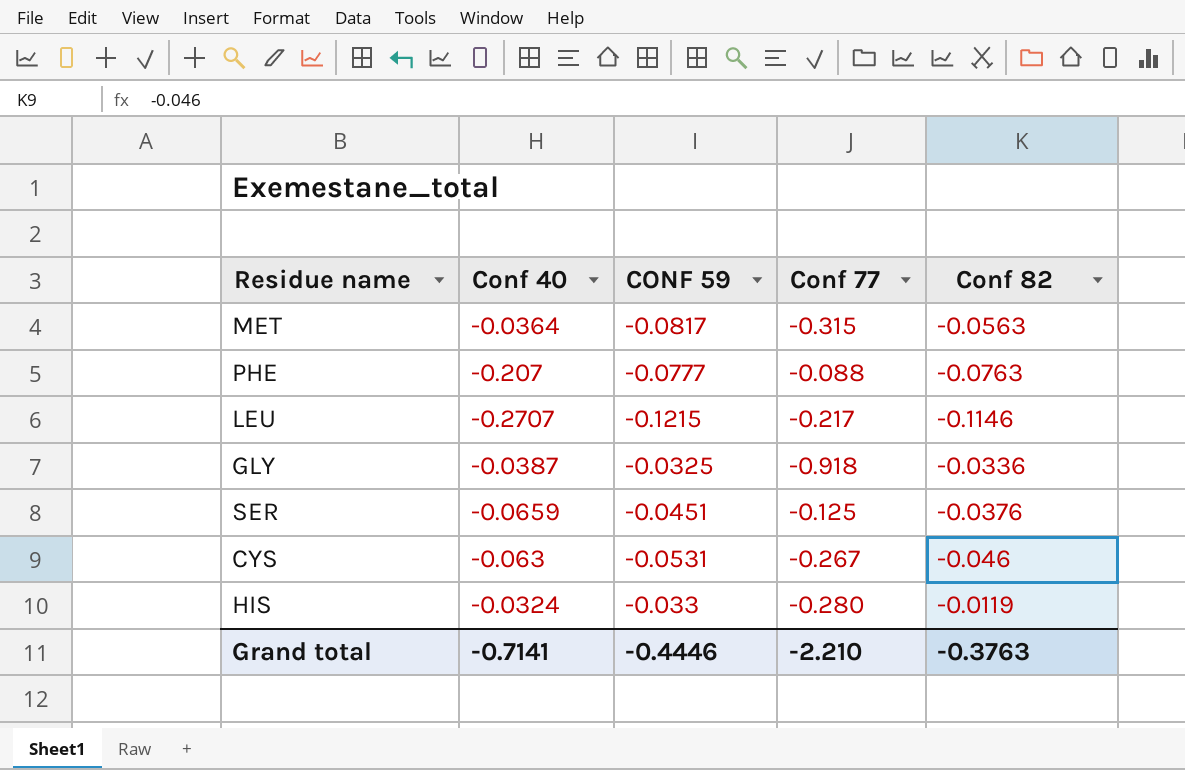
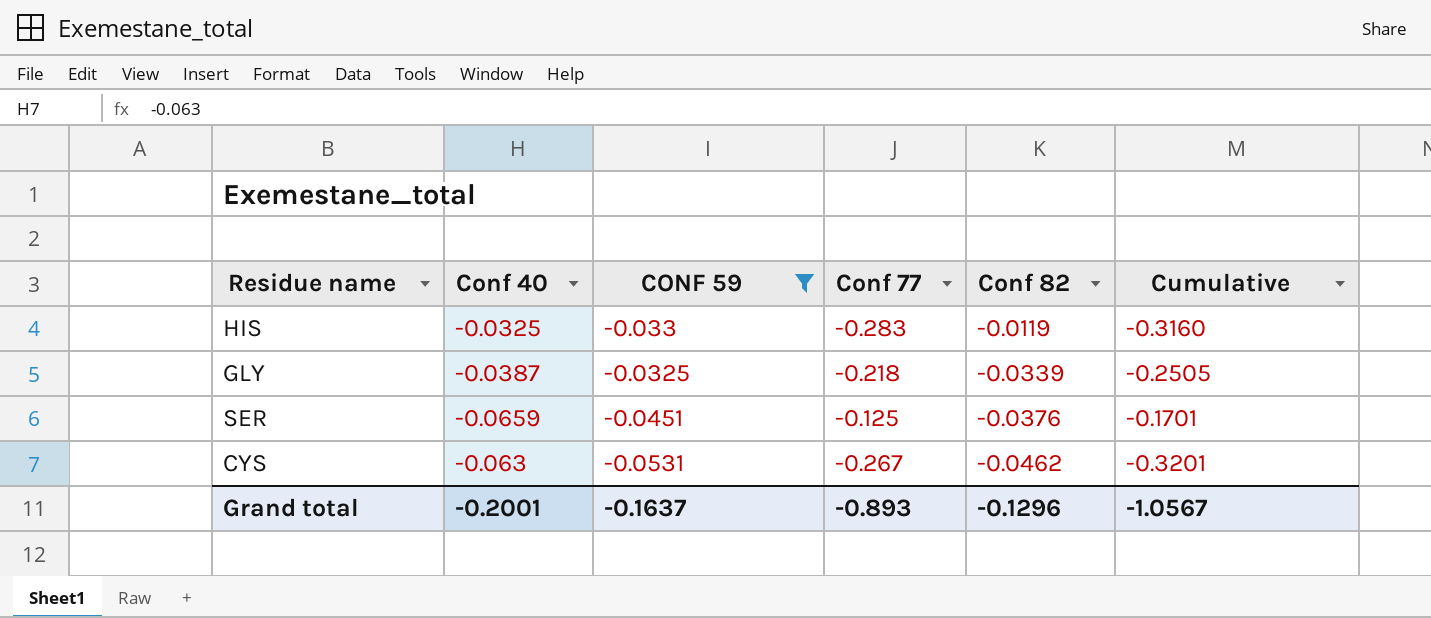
filter: none -> CONF 59 >= -0.0531
row order: none -> Conf 82 descending
column Cumulative | formula: none -> [CONF 59] + [Conf 77]
HIS | Conf 40: -0.0324 -> -0.0325
HIS | Conf 77: -0.280 -> -0.283
GLY | Conf 77: -0.918 -> -0.218
GLY | Conf 82: -0.0336 -> -0.0339
CYS | Conf 82: -0.046 -> -0.0462
Grand total | Conf 40: -0.7141 -> -0.2001
Grand total | CONF 59: -0.4446 -> -0.1637
Grand total | Conf 77: -2.210 -> -0.893
Grand total | Conf 82: -0.3763 -> -0.1296

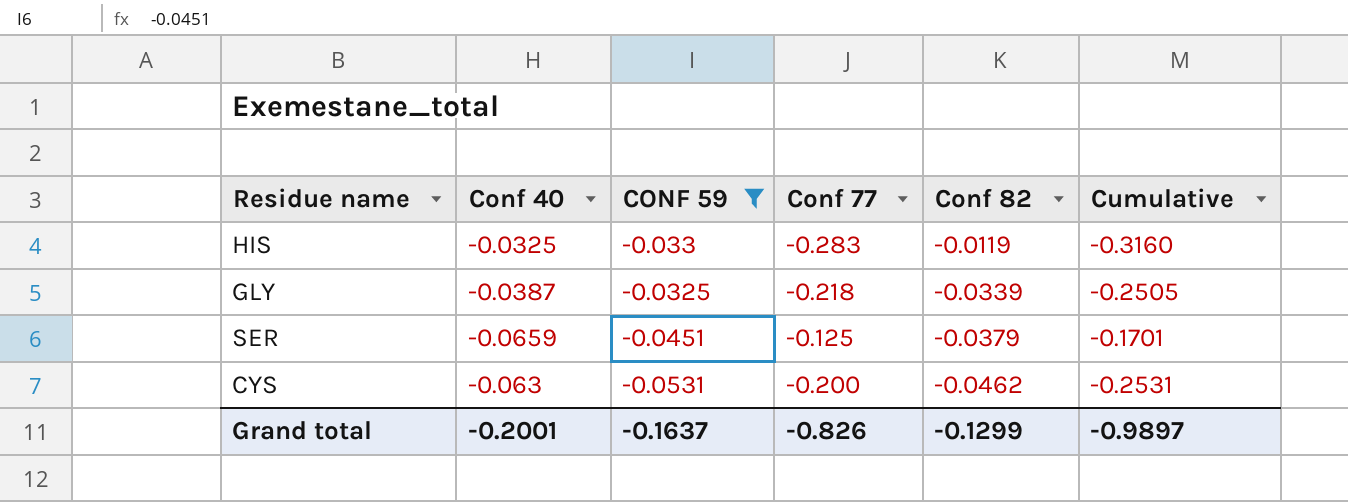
SER | Conf 82: -0.0376 -> -0.0379
CYS | Conf 77: -0.267 -> -0.200
CYS | Cumulative: -0.3201 -> -0.2531
Grand total | Conf 77: -0.893 -> -0.826
Grand total | Conf 82: -0.1296 -> -0.1299
Grand total | Cumulative: -1.0567 -> -0.9897

